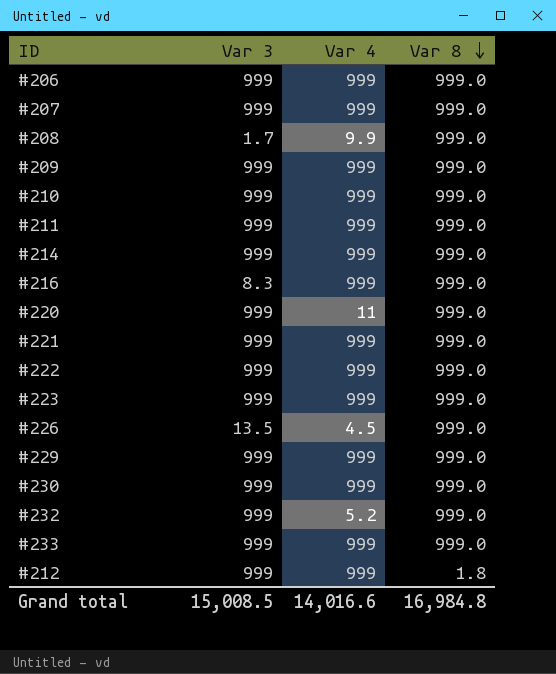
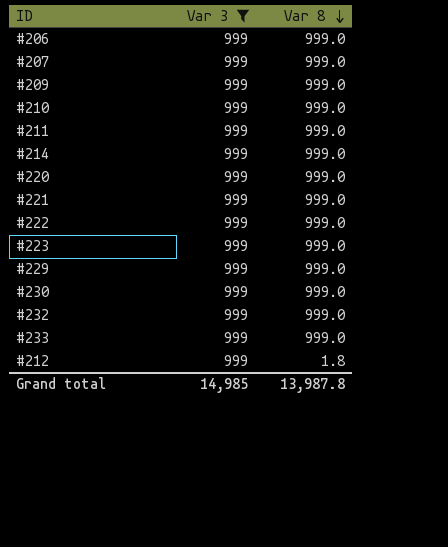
filter: none -> Var 3 = 999
column Var 4 | position: 3 -> none
Grand total | Var 3: 15,008.5 -> 14,985
Grand total | Var 8: 16,984.8 -> 13,987.8

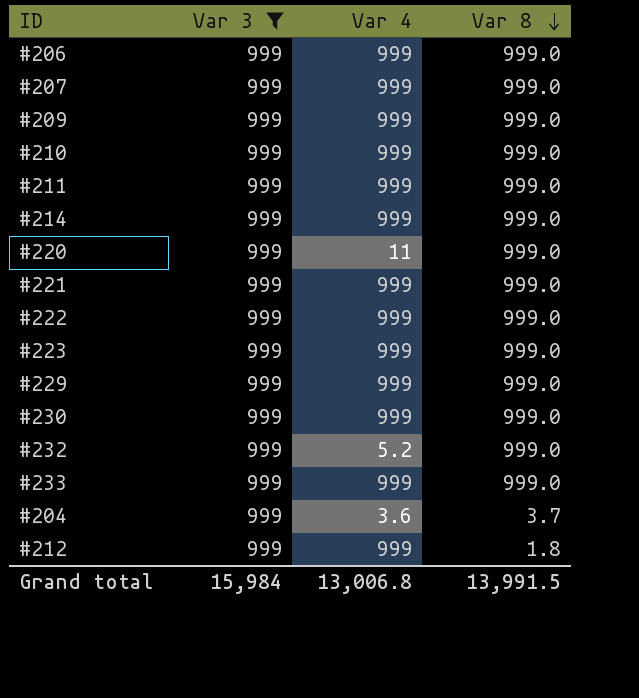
column Var 4 | position: none -> 3
row #204: none -> 999 | 3.6 | 3.7
Grand total | Var 3: 14,985 -> 15,984
Grand total | Var 8: 13,987.8 -> 13,991.5

